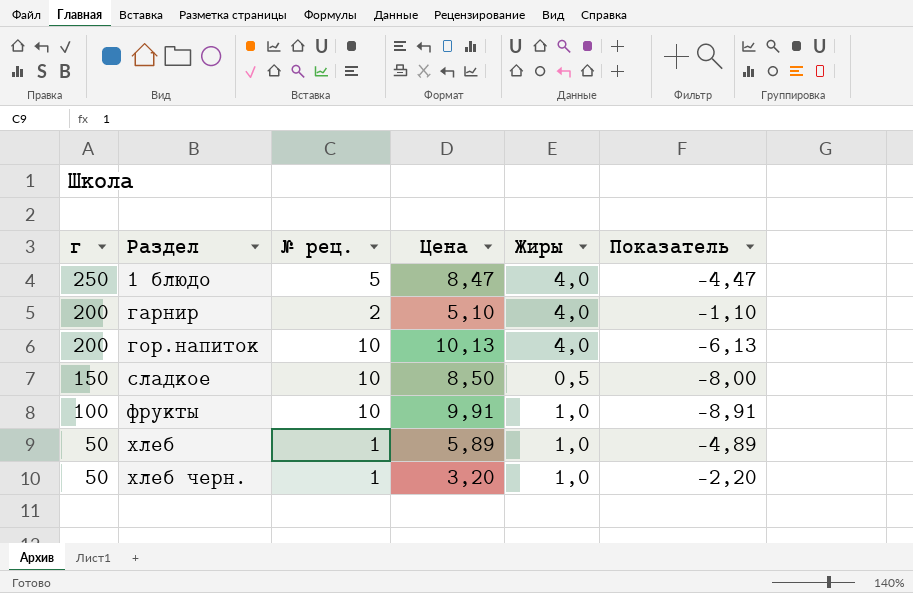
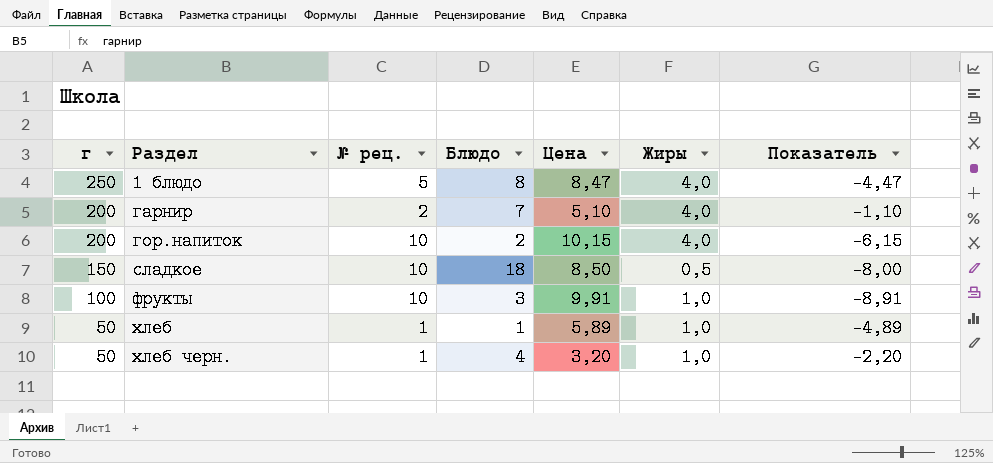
column Блюдо | position: none -> 4
гор.напиток | Цена: 10,13 -> 10,15
гор.напиток | Показатель: -6,13 -> -6,15

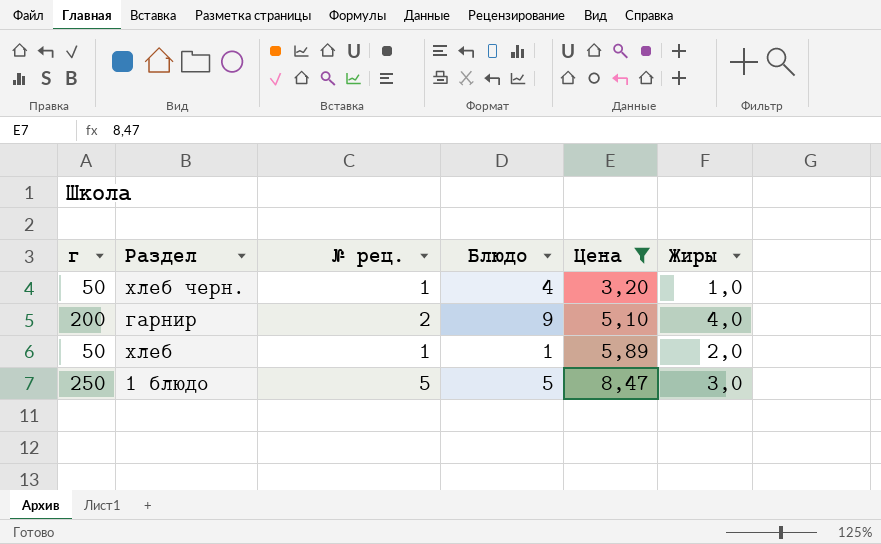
filter: none -> Цена <= 8,47
row order: г descending -> Цена ascending
column Показатель | formula: [Жиры] - [Цена] -> none
гарнир | Блюдо: 7 -> 9
хлеб | Жиры: 1,0 -> 2,0
1 блюдо | Блюдо: 8 -> 5
1 блюдо | Жиры: 4,0 -> 3,0

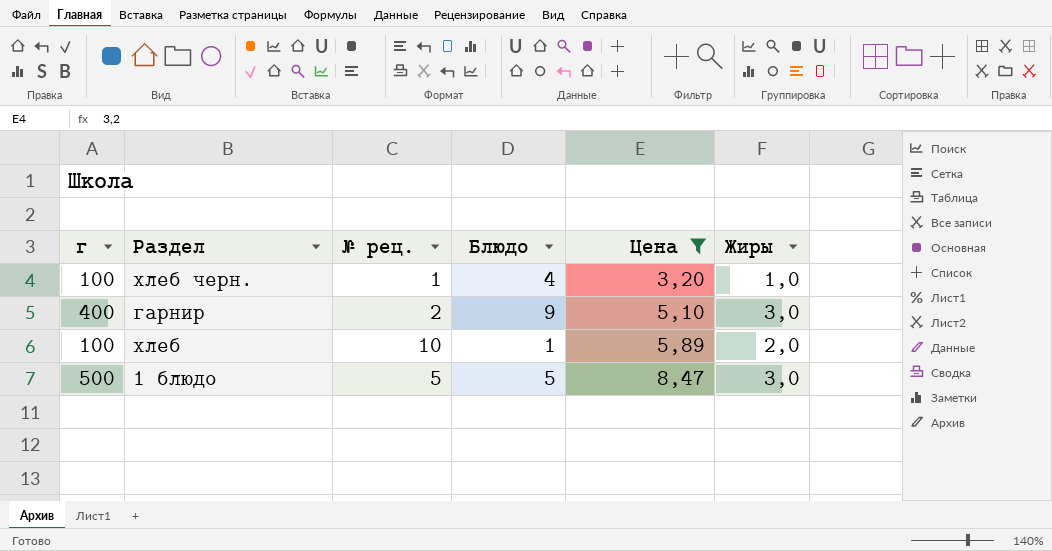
хлеб черн. | г: 50 -> 100
гарнир | г: 200 -> 400
гарнир | Жиры: 4,0 -> 3,0
хлеб | г: 50 -> 100
хлеб | № рец.: 1 -> 10
1 блюдо | г: 250 -> 500

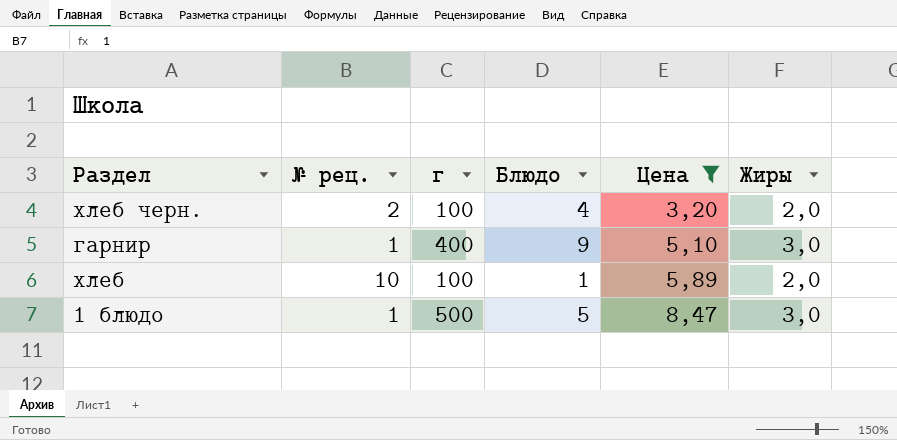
column г | position: 1 -> 3
хлеб черн. | № рец.: 1 -> 2
хлеб черн. | Жиры: 1,0 -> 2,0
гарнир | № рец.: 2 -> 1
1 блюдо | № рец.: 5 -> 1

